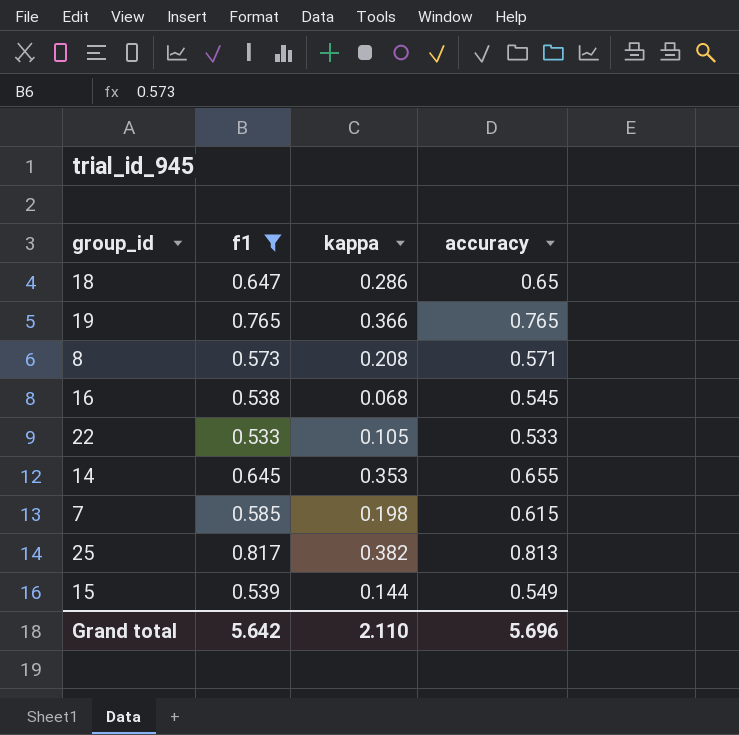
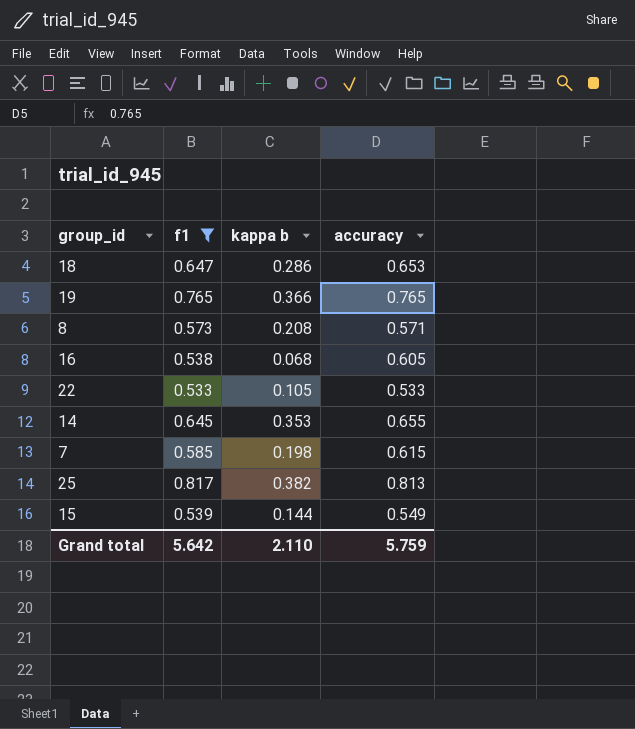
column name: kappa -> kappa b
18 | accuracy: 0.65 -> 0.653
16 | accuracy: 0.545 -> 0.605
Grand total | accuracy: 5.696 -> 5.759

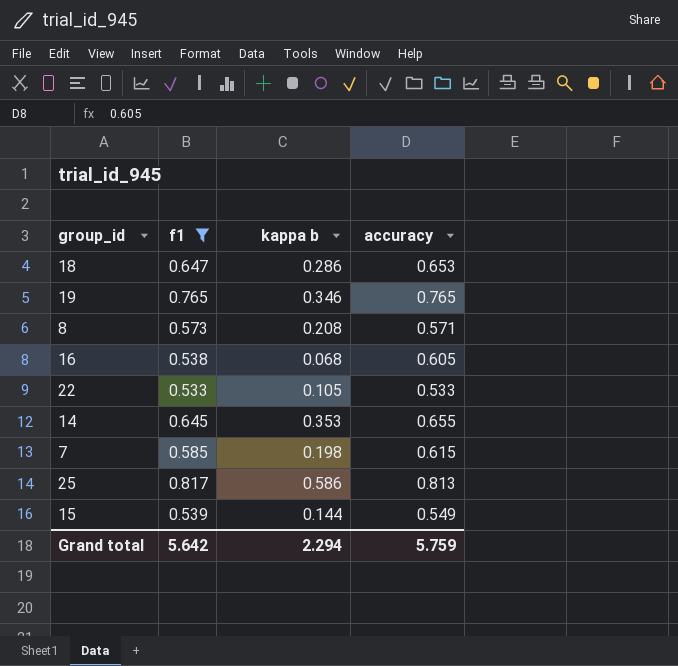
19 | kappa b: 0.366 -> 0.346
25 | kappa b: 0.382 -> 0.586
Grand total | kappa b: 2.110 -> 2.294

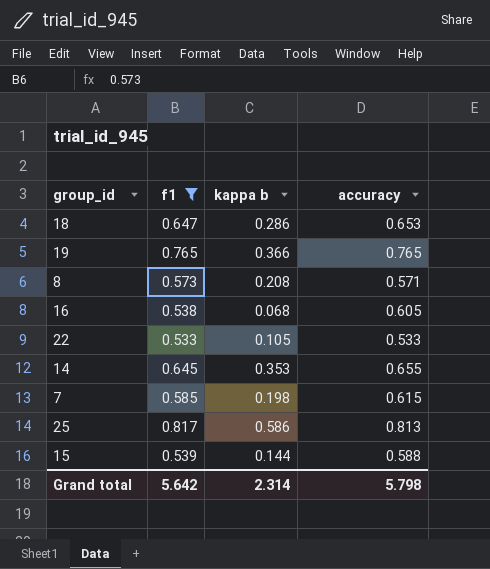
19 | kappa b: 0.346 -> 0.366
15 | accuracy: 0.549 -> 0.588
Grand total | kappa b: 2.294 -> 2.314
Grand total | accuracy: 5.759 -> 5.798

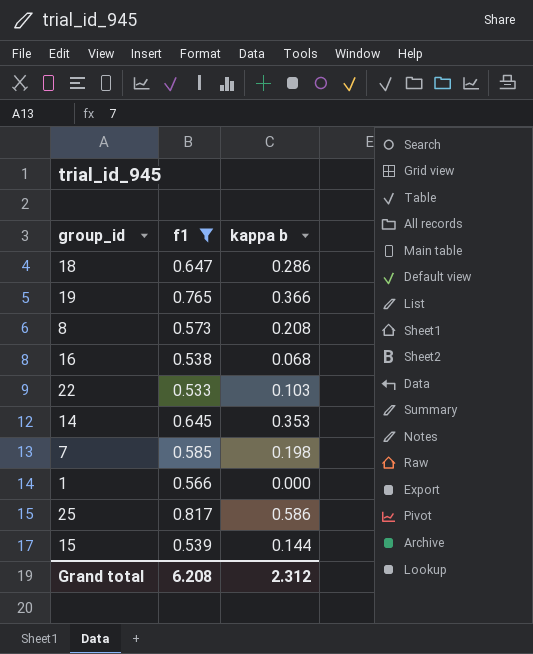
column accuracy | position: 4 -> none
22 | kappa b: 0.105 -> 0.103
row 1: none -> 0.566 | 0.000
Grand total | f1: 5.642 -> 6.208
Grand total | kappa b: 2.314 -> 2.312

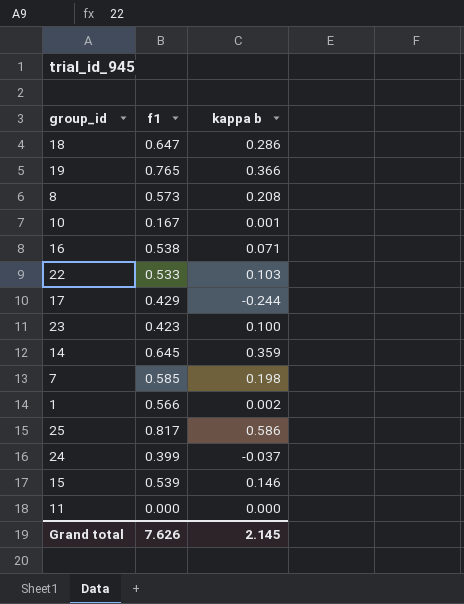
filter: f1 >= 0.533 -> none
16 | kappa b: 0.068 -> 0.071
14 | kappa b: 0.353 -> 0.359
1 | kappa b: 0.000 -> 0.002
15 | kappa b: 0.144 -> 0.146
Grand total | f1: 6.208 -> 7.626
Grand total | kappa b: 2.312 -> 2.145

